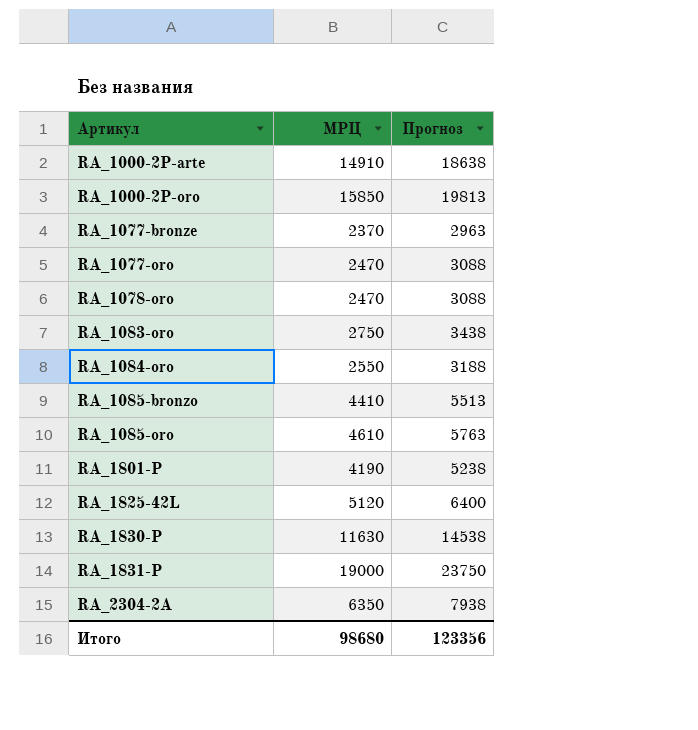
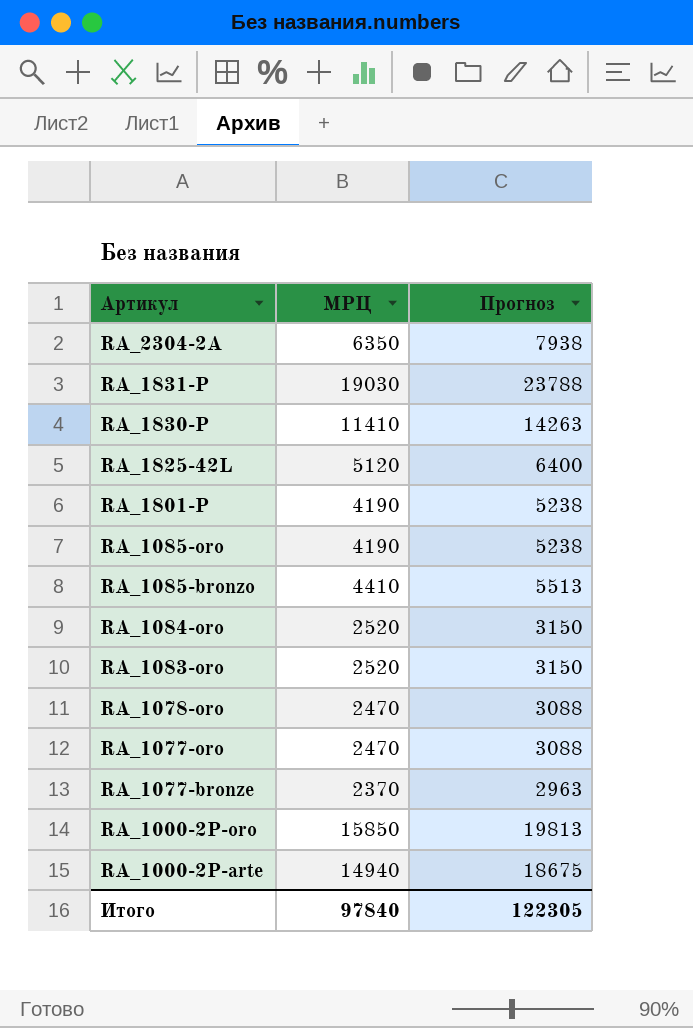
row order: Артикул ascending -> Артикул descending
RA_1831-P | МРЦ: 19000 -> 19030
RA_1831-P | Прогноз: 23750 -> 23788
RA_1830-P | МРЦ: 11630 -> 11410
RA_1830-P | Прогноз: 14538 -> 14263
RA_1085-oro | МРЦ: 4610 -> 4190
RA_1085-oro | Прогноз: 5763 -> 5238
RA_1084-oro | МРЦ: 2550 -> 2520
RA_1084-oro | Прогноз: 3188 -> 3150
RA_1083-oro | МРЦ: 2750 -> 2520
RA_1083-oro | Прогноз: 3438 -> 3150
RA_1000-2P-arte | МРЦ: 14910 -> 14940
RA_1000-2P-arte | Прогноз: 18638 -> 18675
Итого | МРЦ: 98680 -> 97840
Итого | Прогноз: 123356 -> 122305

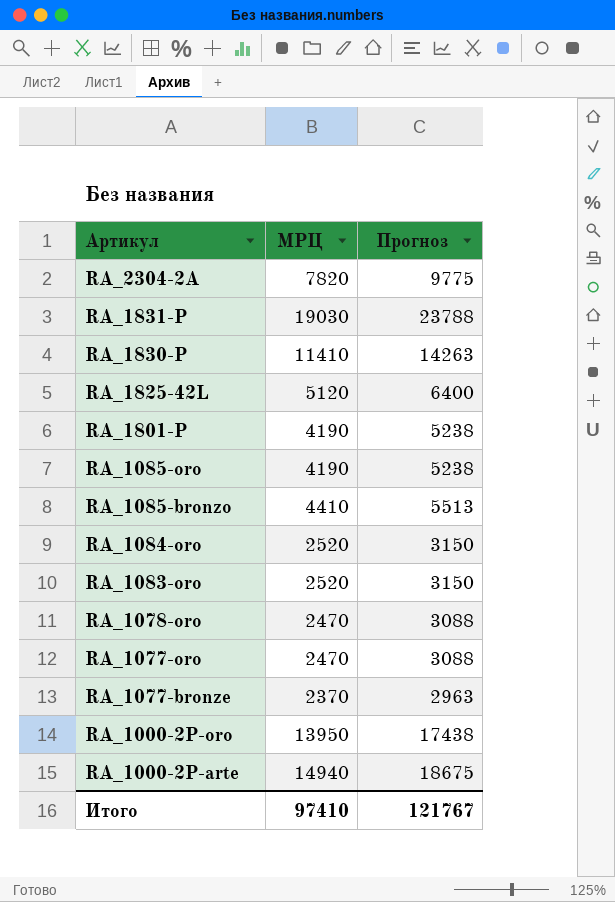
RA_2304-2A | МРЦ: 6350 -> 7820
RA_2304-2A | Прогноз: 7938 -> 9775
RA_1000-2P-oro | МРЦ: 15850 -> 13950
RA_1000-2P-oro | Прогноз: 19813 -> 17438
Итого | МРЦ: 97840 -> 97410
Итого | Прогноз: 122305 -> 121767

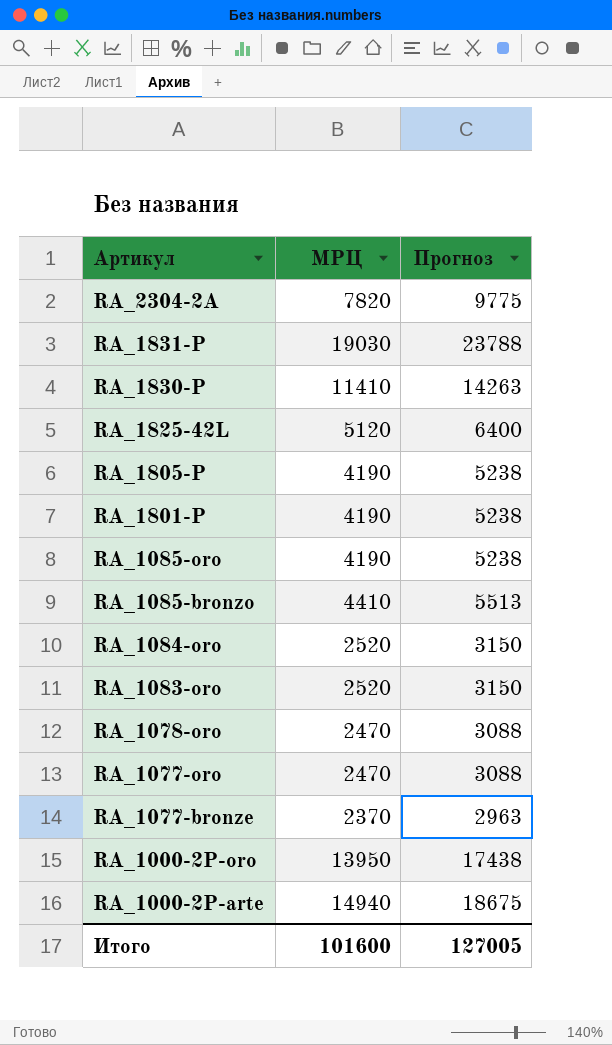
row RA_1805-P: none -> 4190 | 5238
Итого | МРЦ: 97410 -> 101600
Итого | Прогноз: 121767 -> 127005

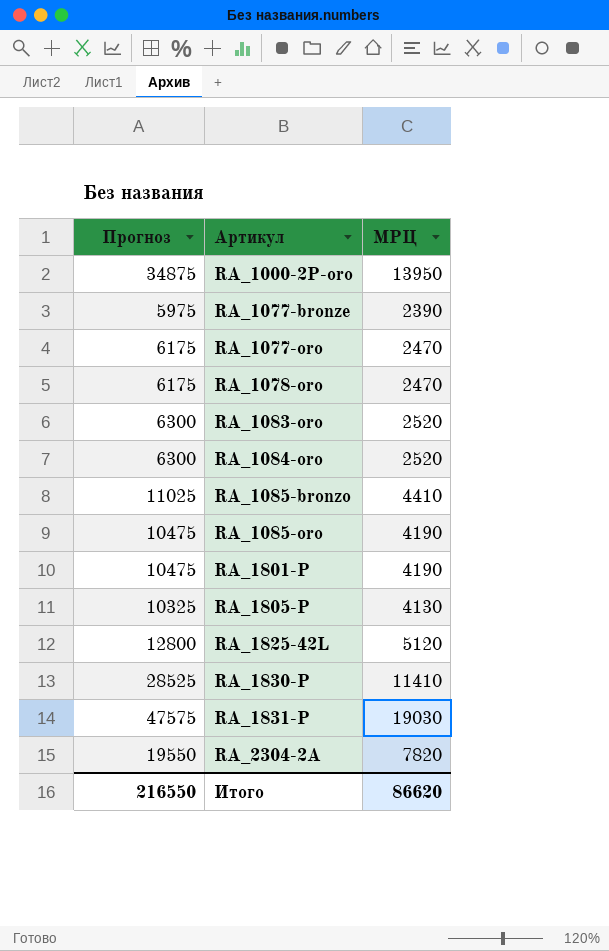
row order: Артикул descending -> Артикул ascending
column Прогноз | formula: [МРЦ] * 1,25 -> [МРЦ] * 2,5
column Прогноз | position: 3 -> 1
row RA_1000-2P-arte: 14940 | 18675 -> none
RA_1077-bronze | МРЦ: 2370 -> 2390
RA_1805-P | МРЦ: 4190 -> 4130
Итого | Прогноз: 127005 -> 216550
Итого | МРЦ: 101600 -> 86620

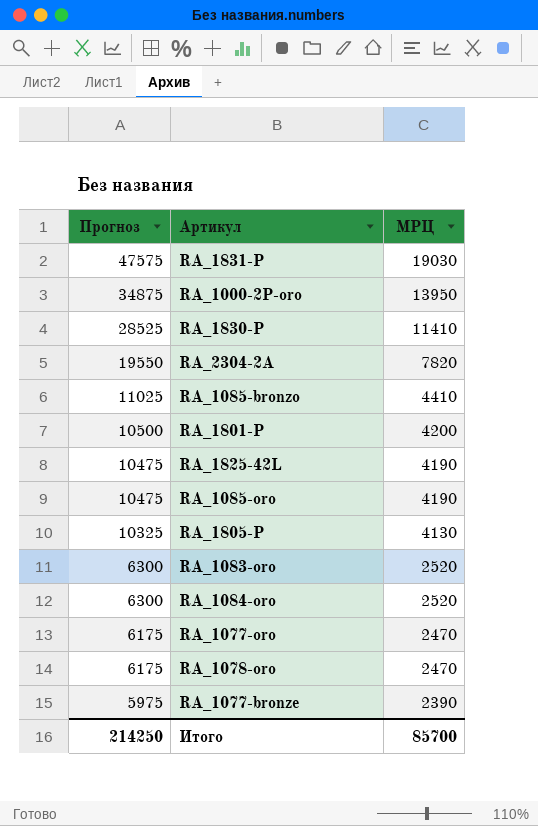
row order: Артикул ascending -> Прогноз descending
RA_1801-P | Прогноз: 10475 -> 10500
RA_1801-P | МРЦ: 4190 -> 4200
RA_1825-42L | Прогноз: 12800 -> 10475
RA_1825-42L | МРЦ: 5120 -> 4190
Итого | Прогноз: 216550 -> 214250
Итого | МРЦ: 86620 -> 85700

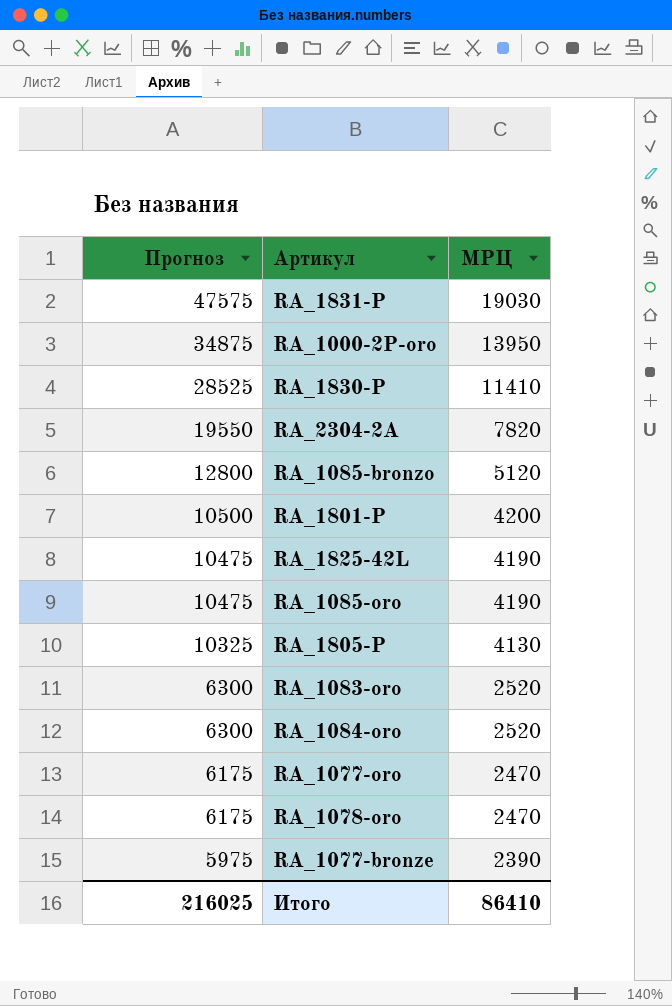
RA_1085-bronzo | Прогноз: 11025 -> 12800
RA_1085-bronzo | МРЦ: 4410 -> 5120
Итого | Прогноз: 214250 -> 216025
Итого | МРЦ: 85700 -> 86410

